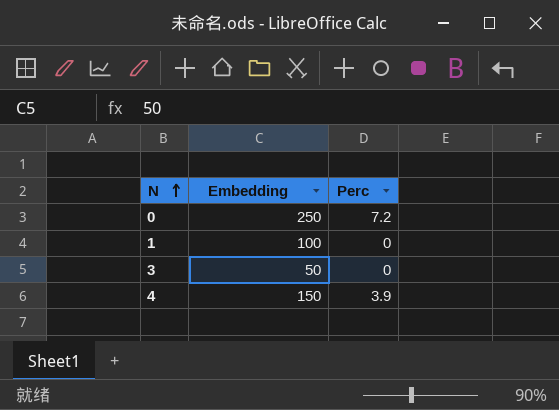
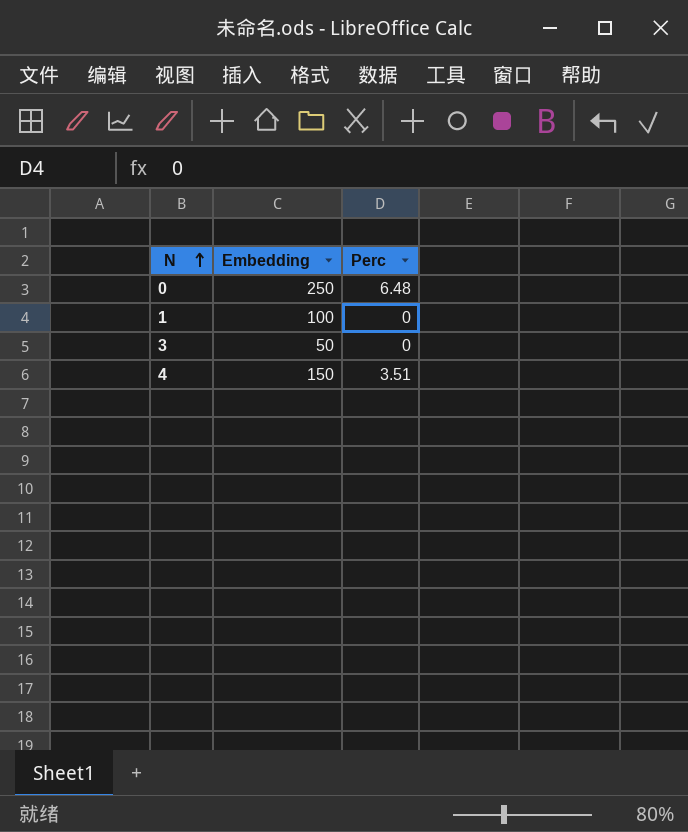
0 | Perc: 7.2 -> 6.48
4 | Perc: 3.9 -> 3.51

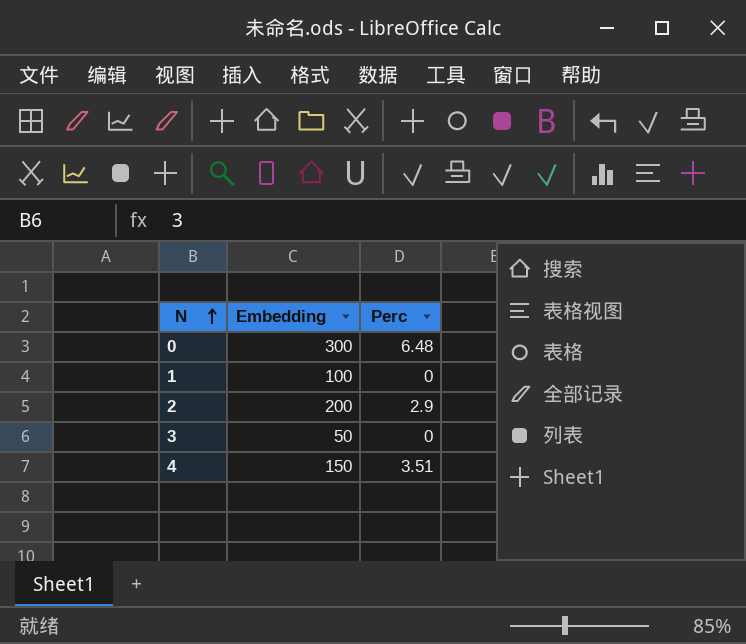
0 | Embedding: 250 -> 300
row 2: none -> 200 | 2.9

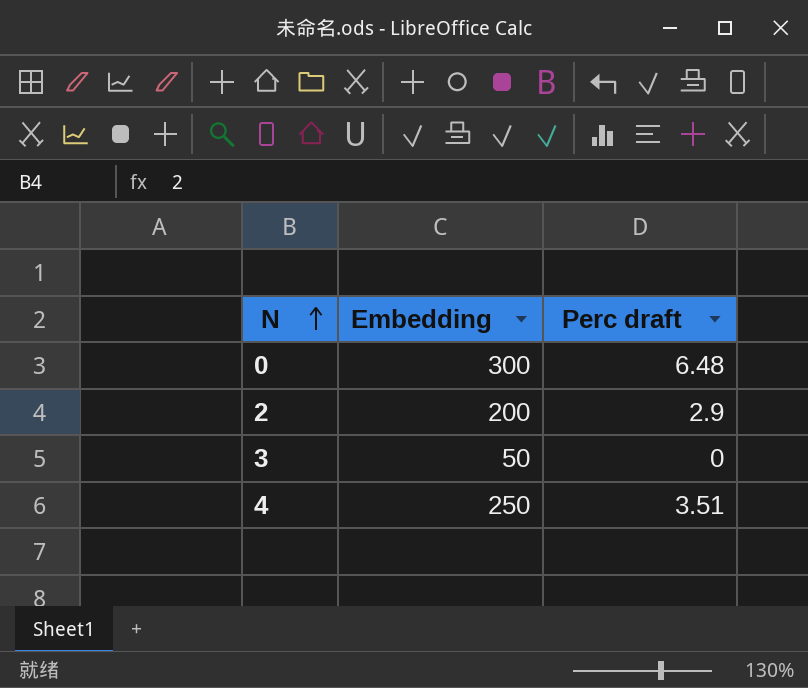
column name: Perc -> Perc draft
row 1: 100 | 0 -> none
4 | Embedding: 150 -> 250

